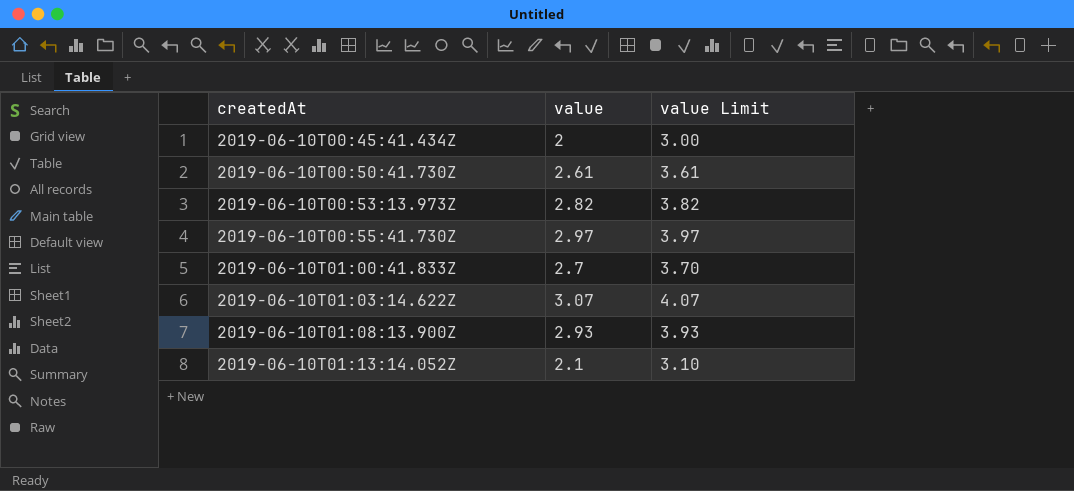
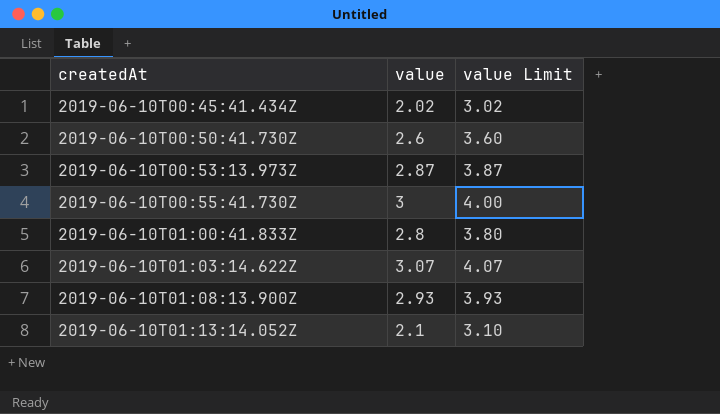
2019-06-10T00:45:41.434Z | value: 2 -> 2.02
2019-06-10T00:45:41.434Z | value Limit: 3.00 -> 3.02
2019-06-10T00:50:41.730Z | value: 2.61 -> 2.6
2019-06-10T00:50:41.730Z | value Limit: 3.61 -> 3.60
2019-06-10T00:53:13.973Z | value: 2.82 -> 2.87
2019-06-10T00:53:13.973Z | value Limit: 3.82 -> 3.87
2019-06-10T00:55:41.730Z | value: 2.97 -> 3
2019-06-10T00:55:41.730Z | value Limit: 3.97 -> 4.00
2019-06-10T01:00:41.833Z | value: 2.7 -> 2.8
2019-06-10T01:00:41.833Z | value Limit: 3.70 -> 3.80

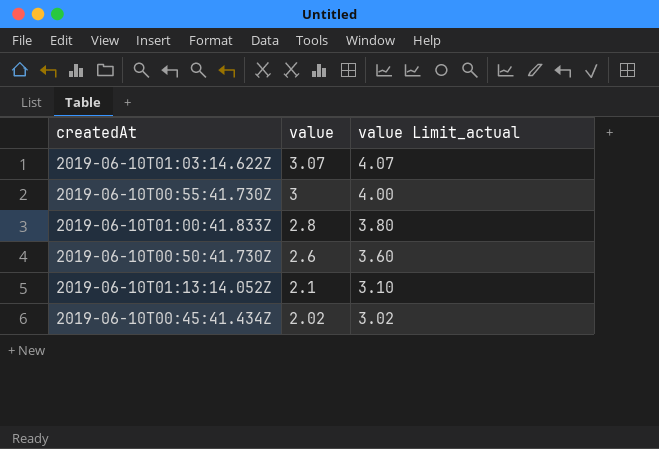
row order: createdAt ascending -> value descending
column name: value Limit -> value Limit_actual
row 2019-06-10T00:53:13.973Z: 2.87 | 3.87 -> none
row 2019-06-10T01:08:13.900Z: 2.93 | 3.93 -> none

